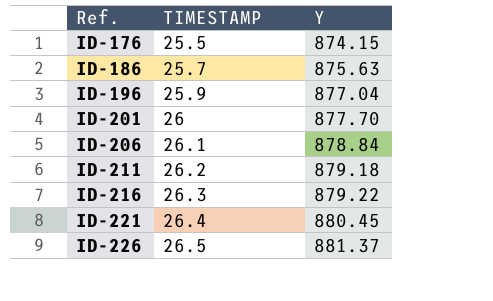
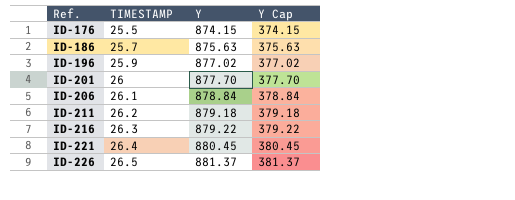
column Y Cap | formula: none -> [Y] - 500
ID-196 | Y: 877.04 -> 877.02

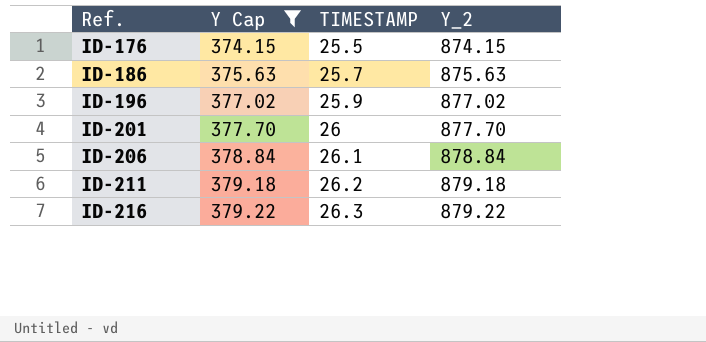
filter: none -> Y Cap <= 379.22
column Y Cap | position: 4 -> 2
column name: Y -> Y_2

